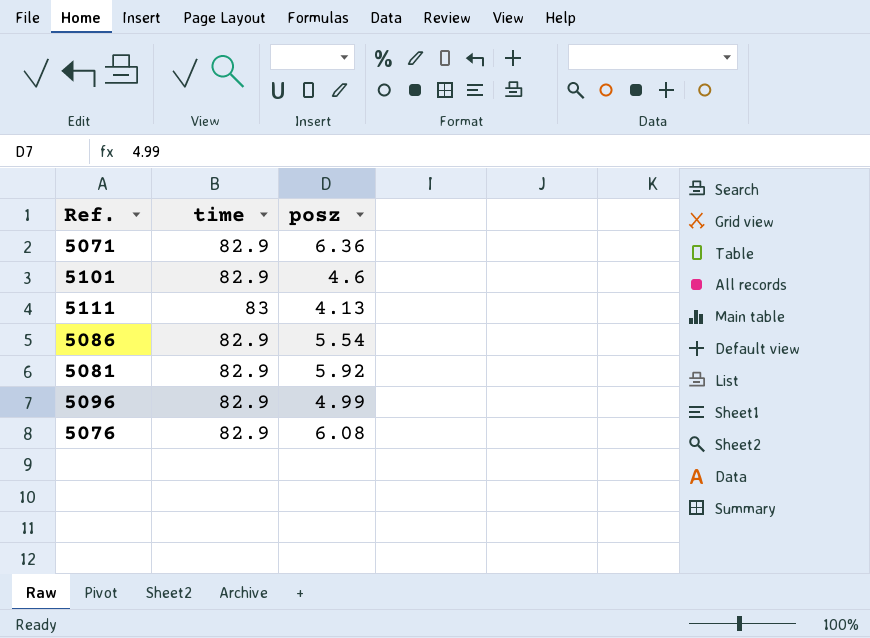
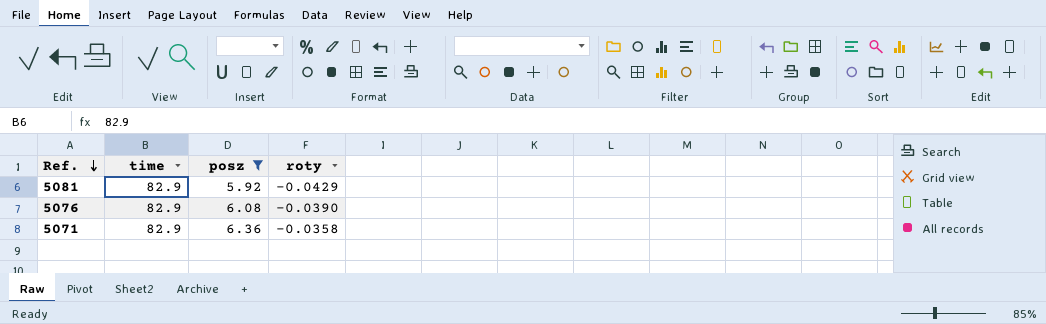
filter: none -> posz >= 5.92
row order: none -> Ref. descending
column roty | position: none -> 4

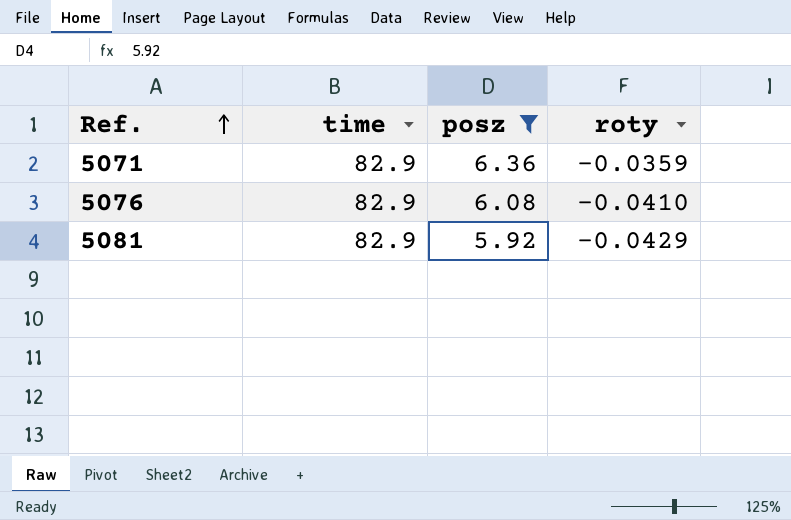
row order: Ref. descending -> Ref. ascending
5071 | roty: -0.0358 -> -0.0359
5076 | roty: -0.0390 -> -0.0410

